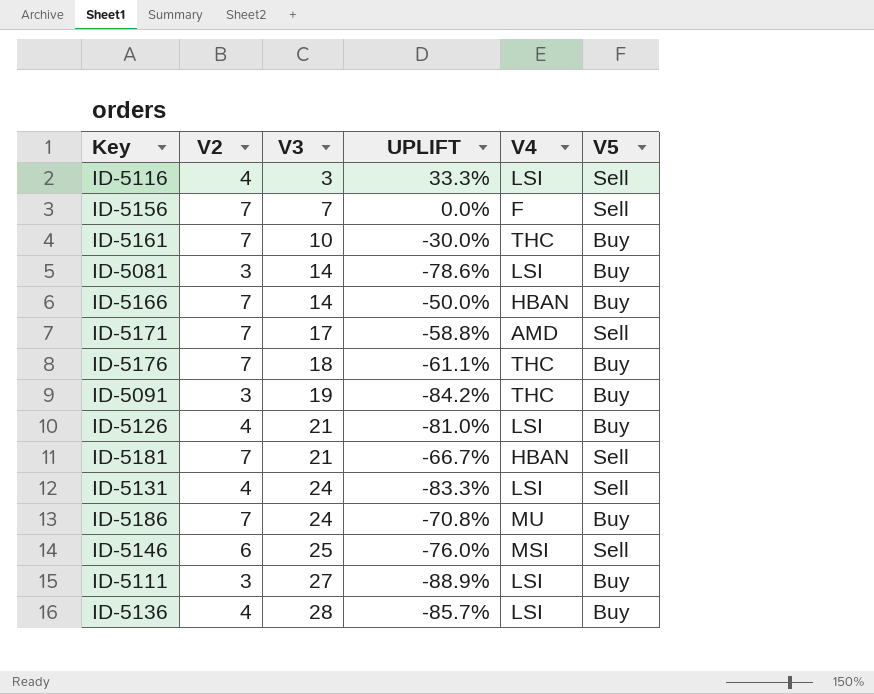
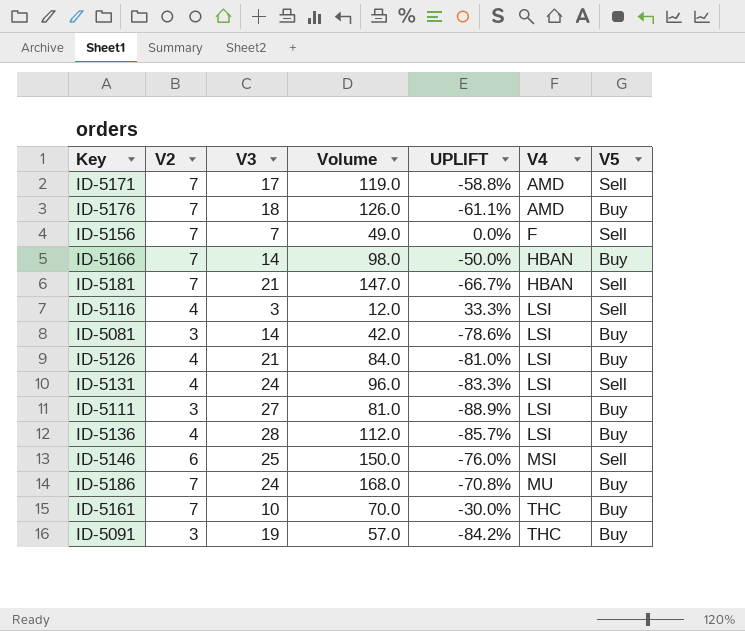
row order: V3 ascending -> V4 ascending
column Volume | formula: none -> [V2] * [V3]
ID-5176 | V4: THC -> AMD

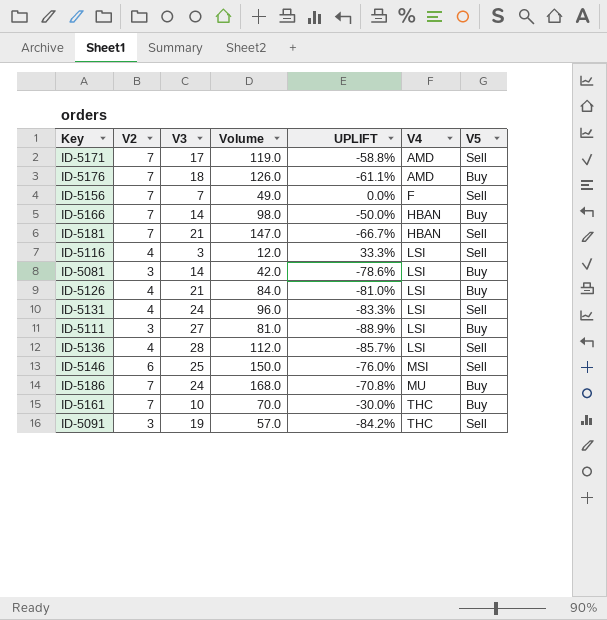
ID-5136 | V5: Buy -> Sell
ID-5091 | V5: Buy -> Sell

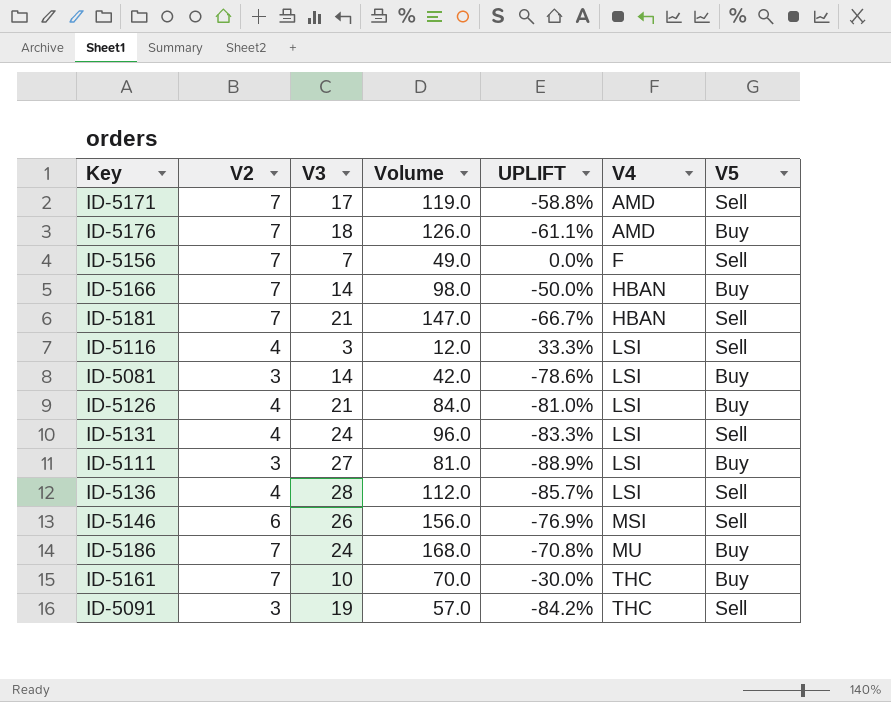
ID-5146 | V3: 25 -> 26
ID-5146 | Volume: 150.0 -> 156.0
ID-5146 | UPLIFT: -76.0% -> -76.9%

